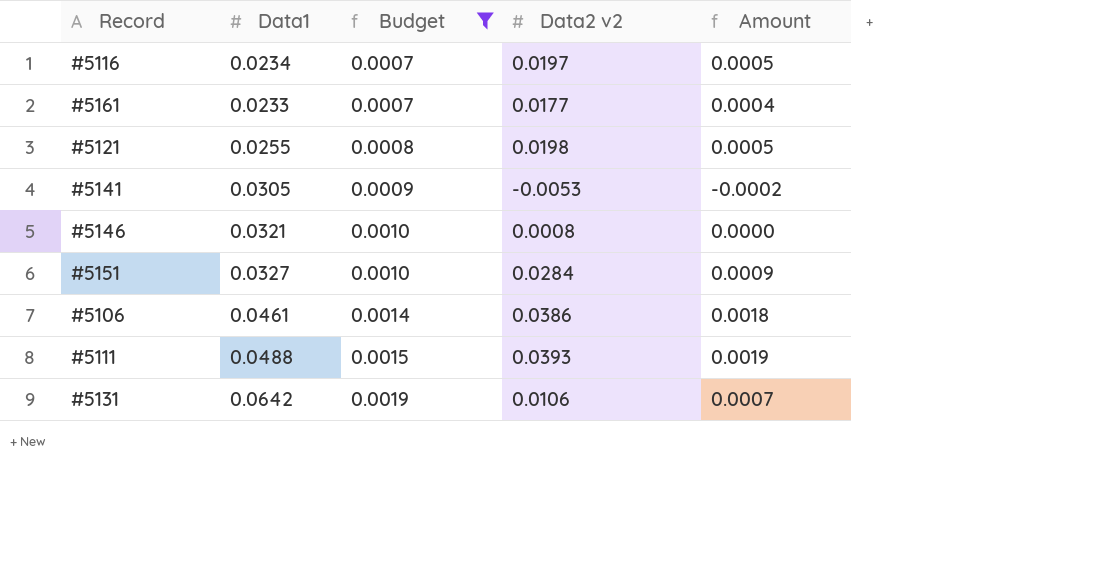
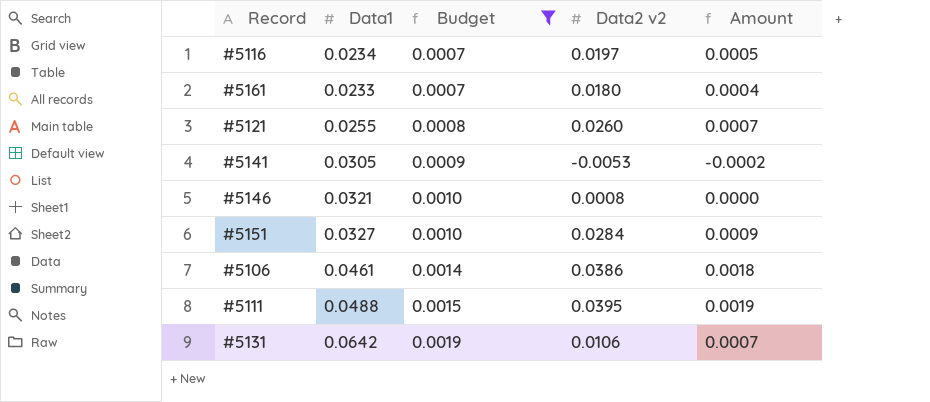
#5161 | Data2 v2: 0.0177 -> 0.0180
#5121 | Data2 v2: 0.0198 -> 0.0260
#5121 | Amount: 0.0005 -> 0.0007
#5111 | Data2 v2: 0.0393 -> 0.0395

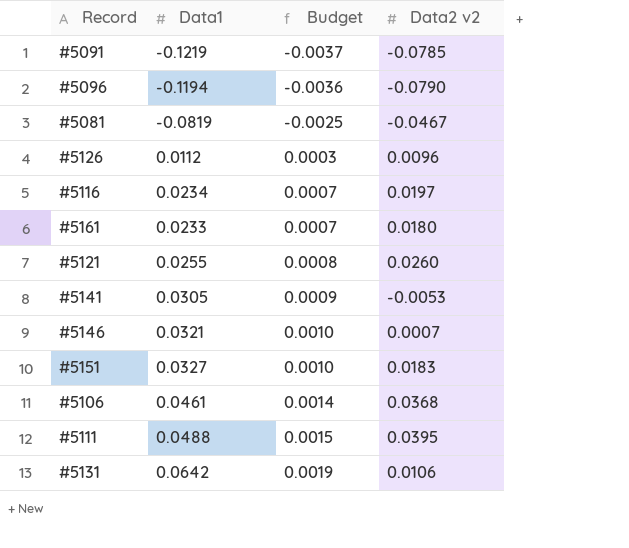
filter: Budget >= 0.0007 -> none
column Amount | formula: [Data1] * [Data2 v2] -> none
#5146 | Data2 v2: 0.0008 -> 0.0007
#5151 | Data2 v2: 0.0284 -> 0.0183
#5106 | Data2 v2: 0.0386 -> 0.0368

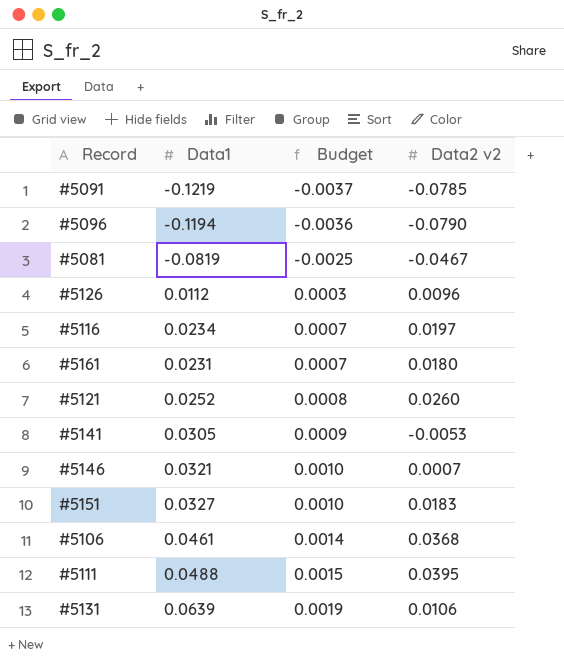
#5161 | Data1: 0.0233 -> 0.0231
#5121 | Data1: 0.0255 -> 0.0252
#5131 | Data1: 0.0642 -> 0.0639

